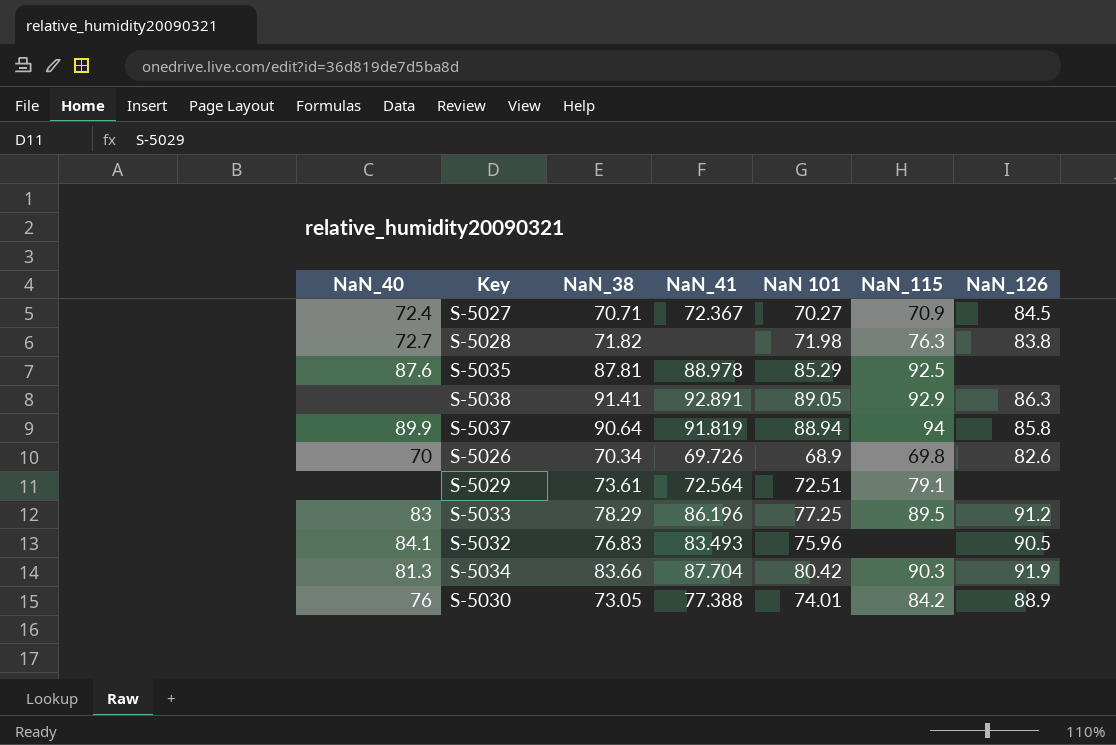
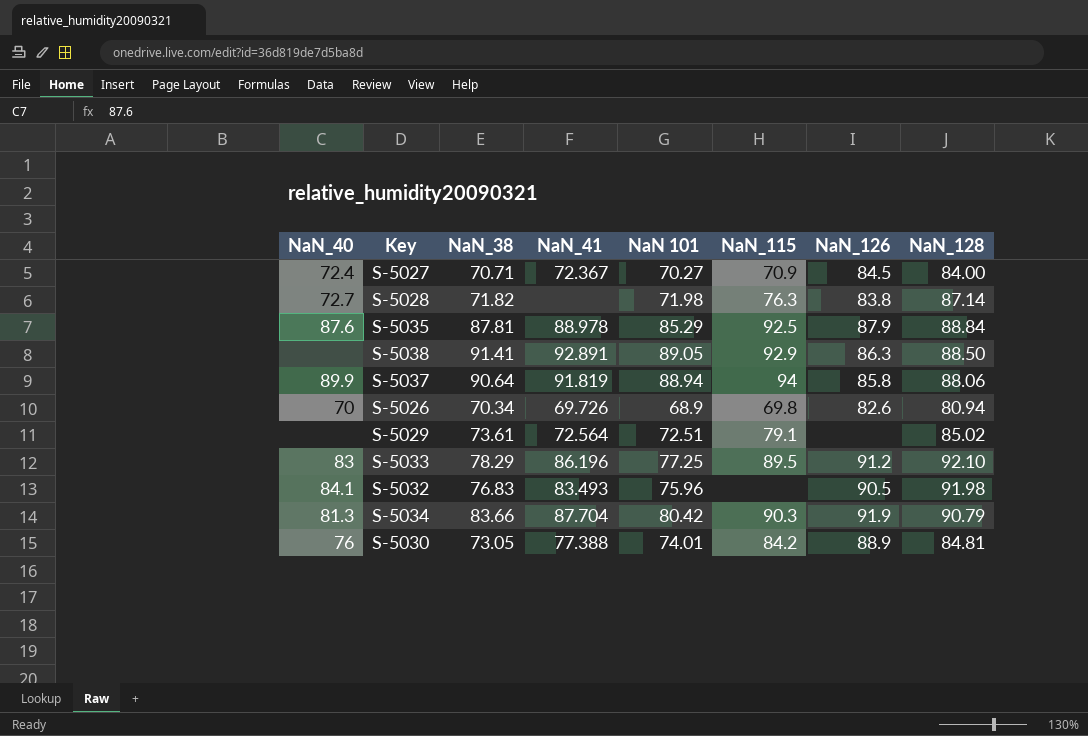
column NaN_128 | position: none -> 8
S-5035 | NaN_126: none -> 87.9

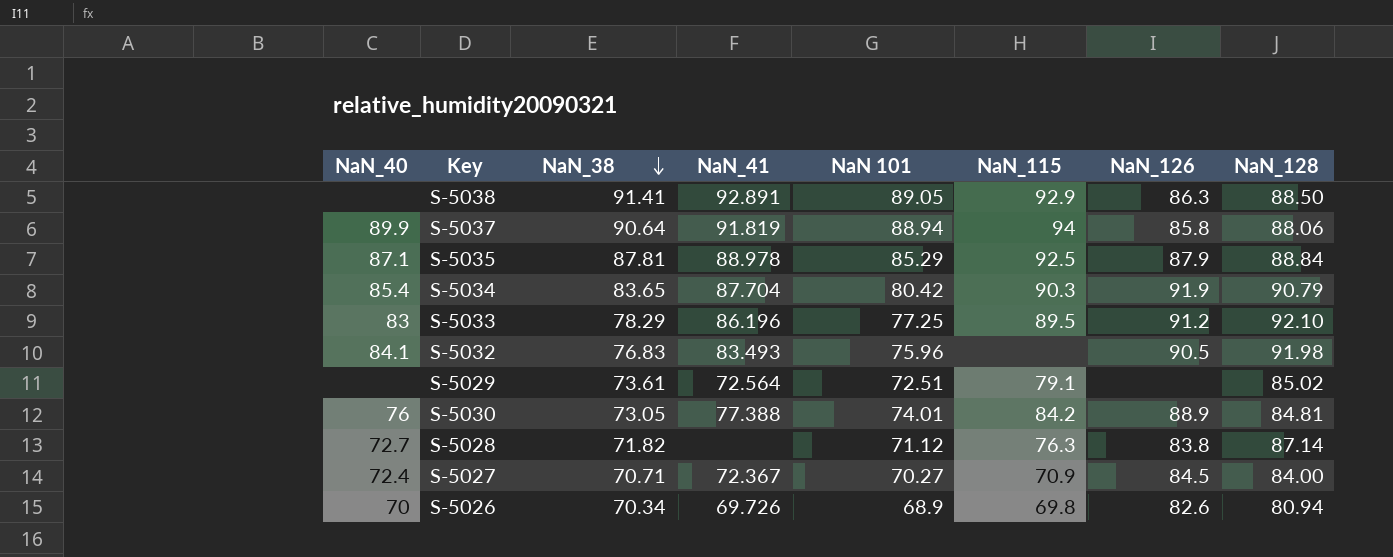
row order: none -> NaN_38 descending
S-5035 | NaN_40: 87.6 -> 87.1
S-5034 | NaN_40: 81.3 -> 85.4
S-5034 | NaN_38: 83.66 -> 83.65
S-5028 | NaN 101: 71.98 -> 71.12

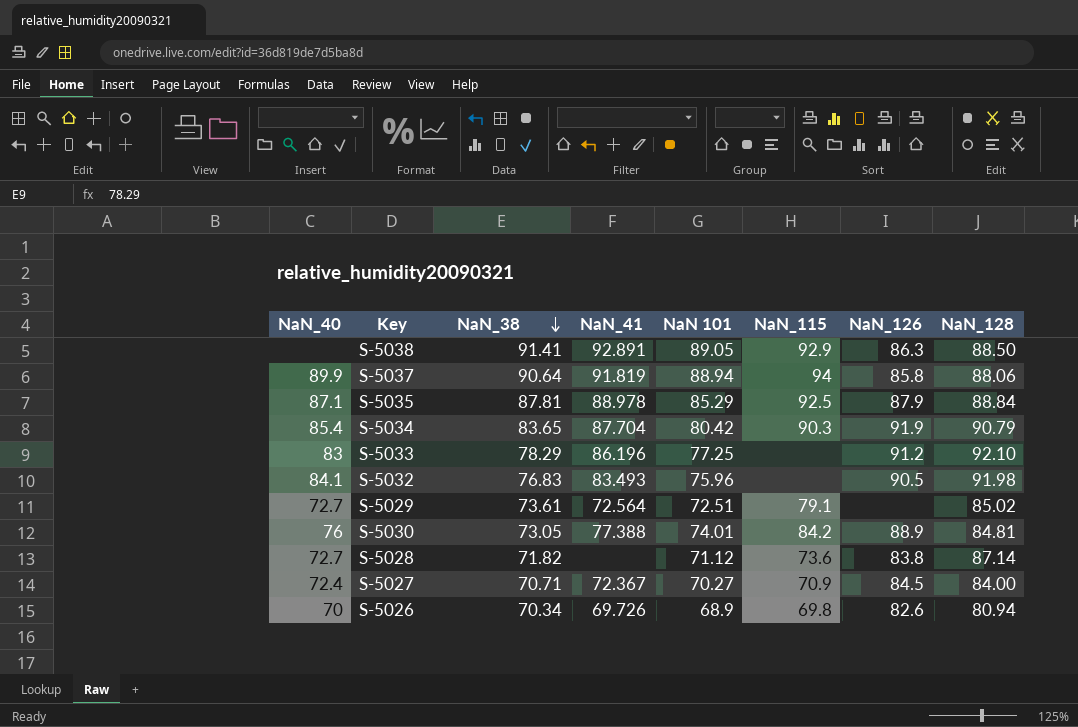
S-5033 | NaN_115: 89.5 -> none
S-5029 | NaN_40: none -> 72.7
S-5028 | NaN_115: 76.3 -> 73.6

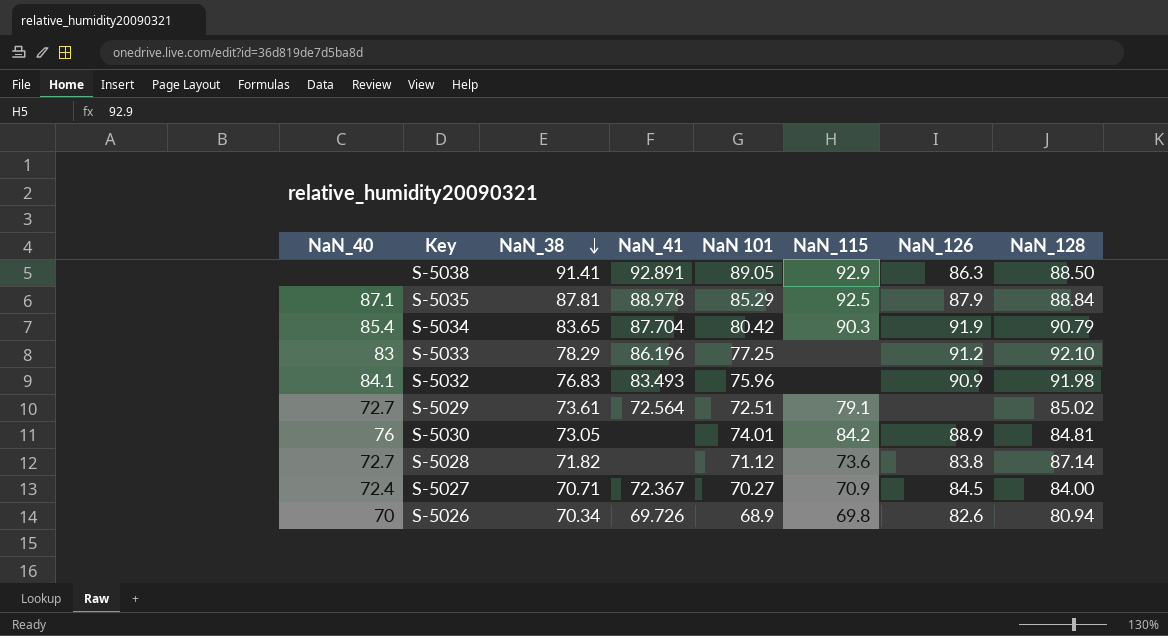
row S-5037: 89.9 | 90.64 | 91.819 | 88.94 | 94 | 85.8 | 88.06 -> none
S-5032 | NaN_126: 90.5 -> 90.9
S-5030 | NaN_41: 77.388 -> none

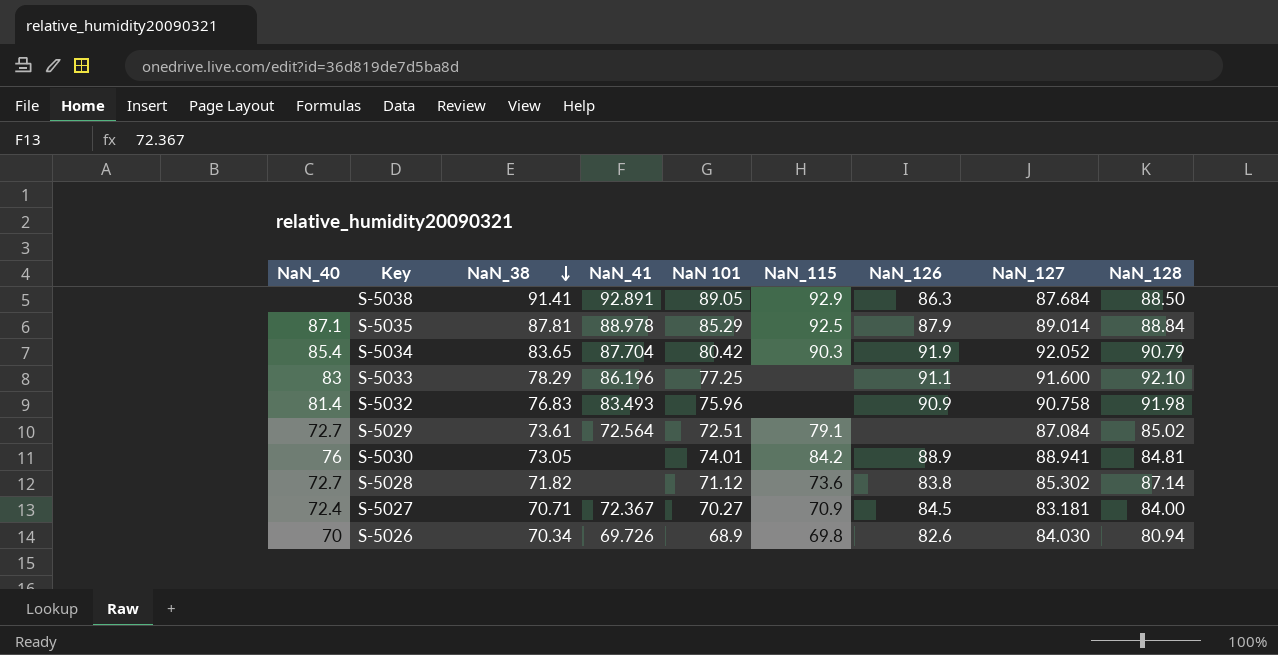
column NaN_127 | position: none -> 8
S-5033 | NaN_126: 91.2 -> 91.1
S-5032 | NaN_40: 84.1 -> 81.4

